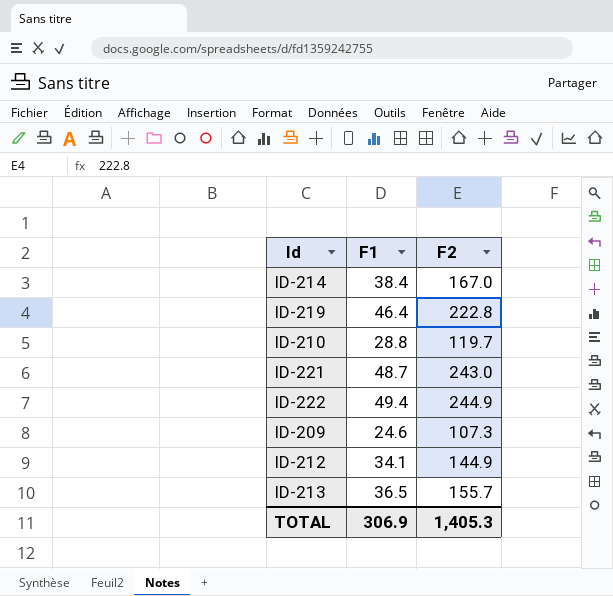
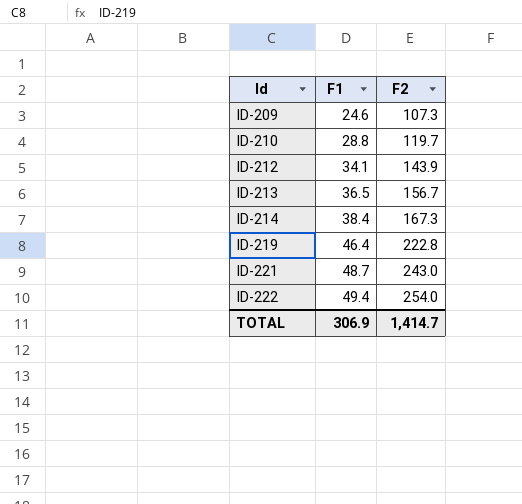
row order: none -> Id ascending
ID-212 | F2: 144.9 -> 143.9
ID-213 | F2: 155.7 -> 156.7
ID-214 | F2: 167.0 -> 167.3
ID-222 | F2: 244.9 -> 254.0
TOTAL | F2: 1,405.3 -> 1,414.7

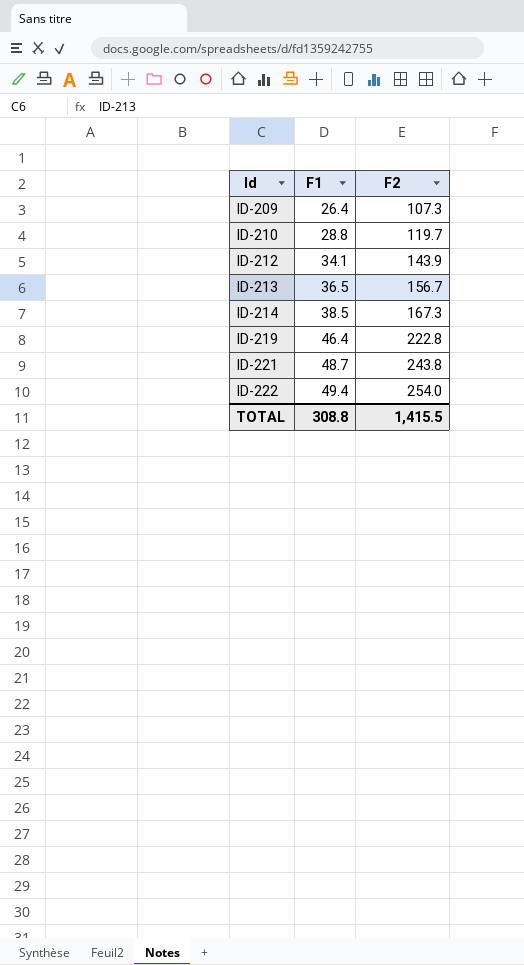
ID-209 | F1: 24.6 -> 26.4
ID-214 | F1: 38.4 -> 38.5
ID-221 | F2: 243.0 -> 243.8
TOTAL | F1: 306.9 -> 308.8
TOTAL | F2: 1,414.7 -> 1,415.5

